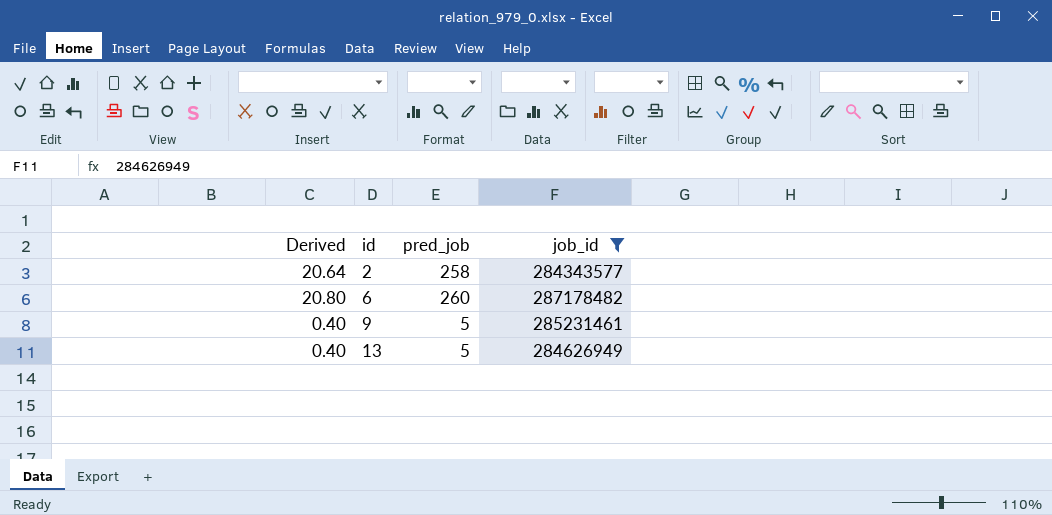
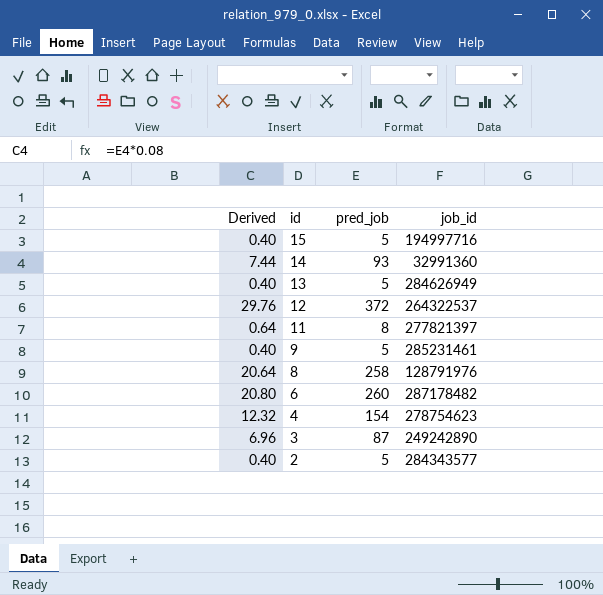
filter: job_id >= 284343577 -> none
row order: id ascending -> id descending
2 | Derived: 20.64 -> 0.40
2 | pred_job: 258 -> 5

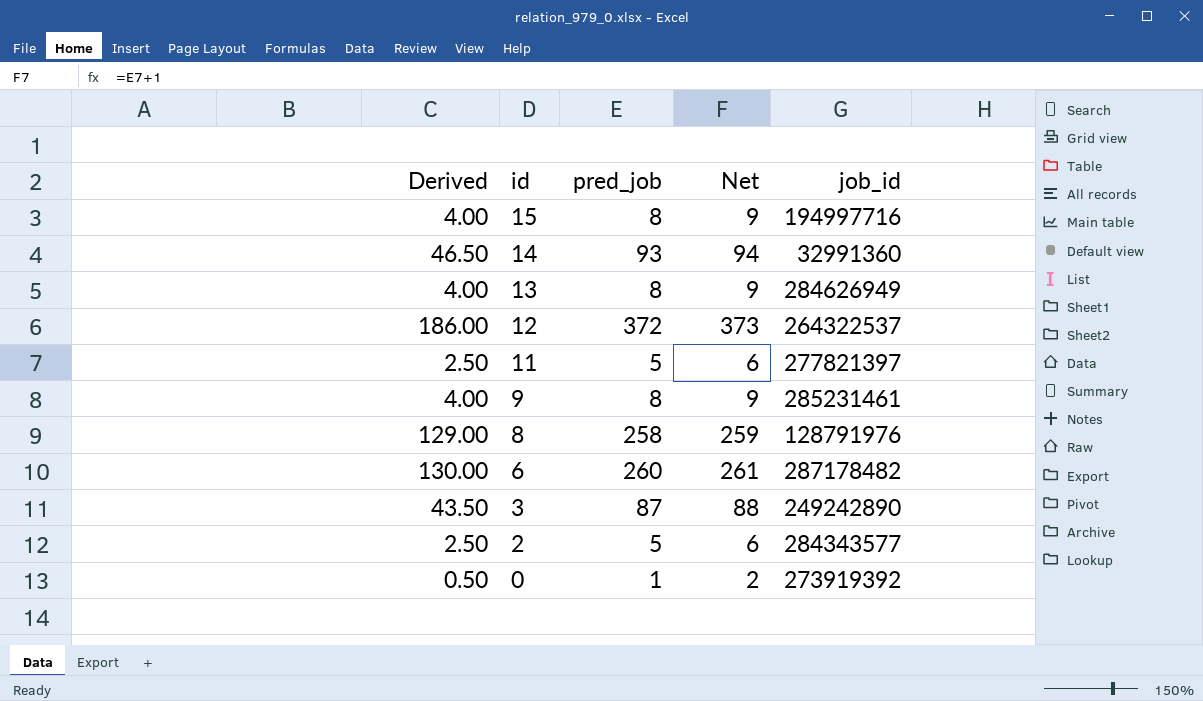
column Derived | formula: [pred_job] * 0.08 -> [pred_job] * 0.5
column Net | formula: none -> [pred_job] + 1
row 4: 12.32 | 154 | 278754623 -> none
15 | pred_job: 5 -> 8
13 | pred_job: 5 -> 8
11 | pred_job: 8 -> 5
9 | pred_job: 5 -> 8
row 0: none -> 0.50 | 1 | 2 | 273919392

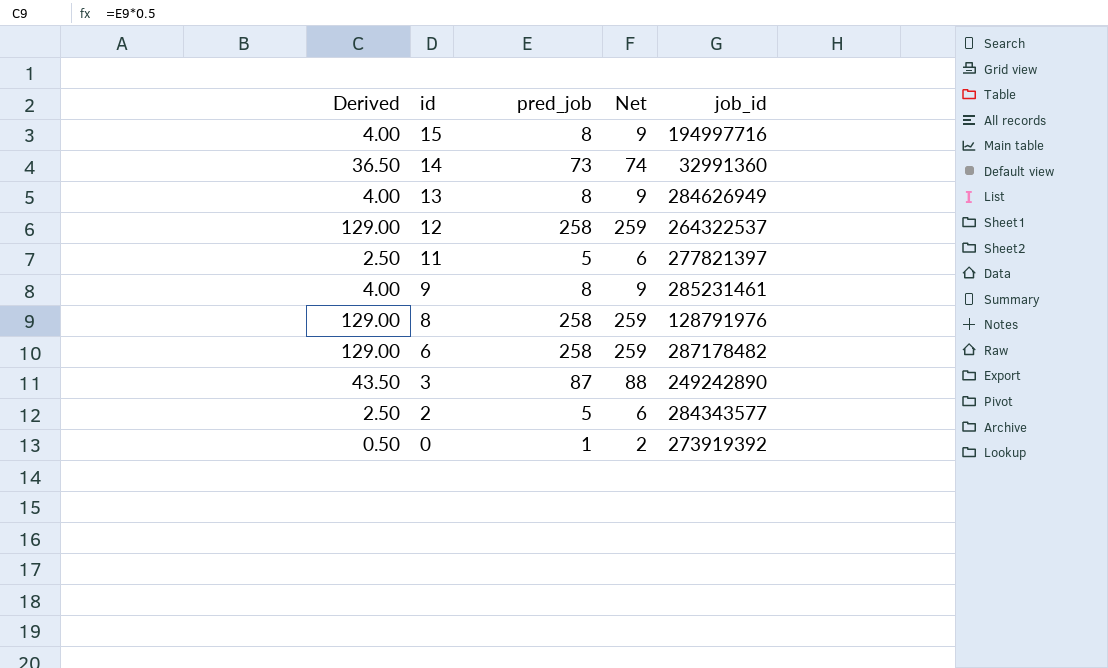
14 | Derived: 46.50 -> 36.50
14 | pred_job: 93 -> 73
14 | Net: 94 -> 74
12 | Derived: 186.00 -> 129.00
12 | pred_job: 372 -> 258
12 | Net: 373 -> 259
6 | Derived: 130.00 -> 129.00
6 | pred_job: 260 -> 258
6 | Net: 261 -> 259

